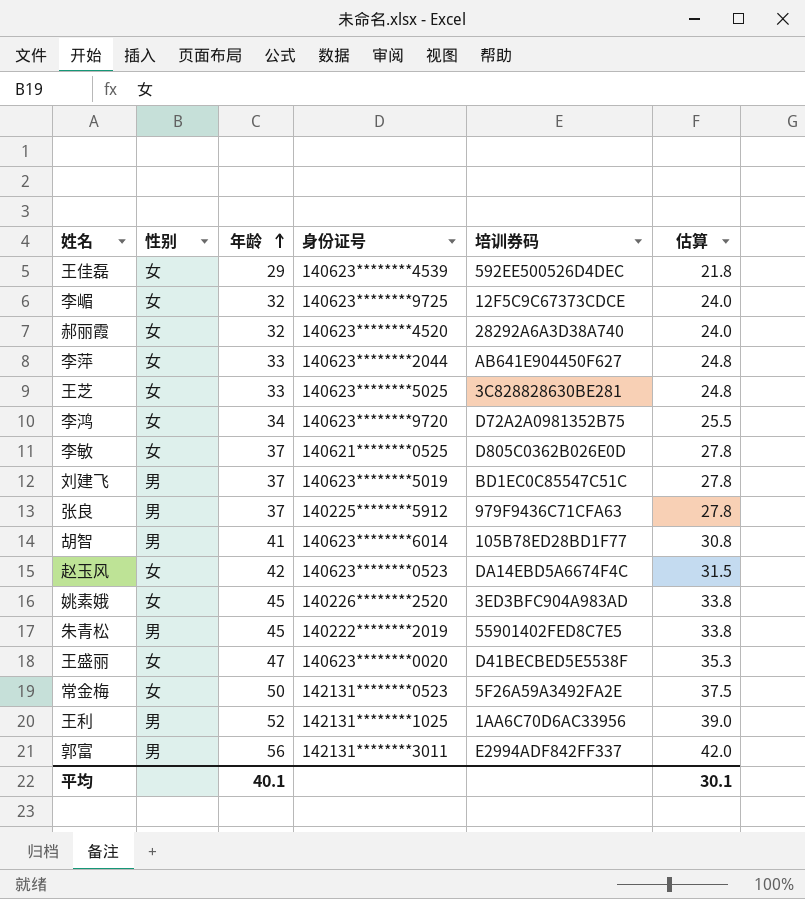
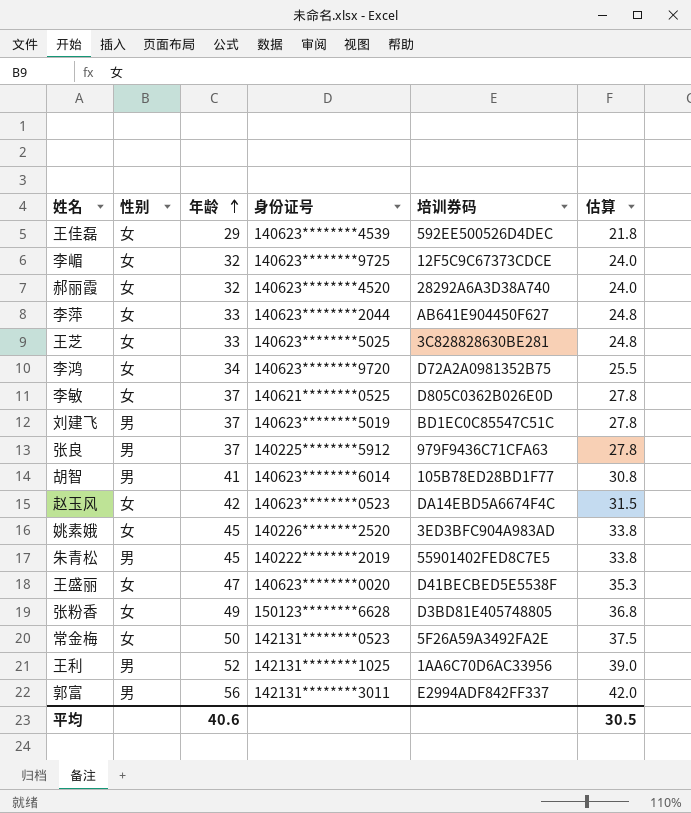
row 张粉香: none -> 女 | 49 | 150123********6628 | D3BD81E405748805 | 36.8
平均 | 年龄: 40.1 -> 40.6
平均 | 估算: 30.1 -> 30.5

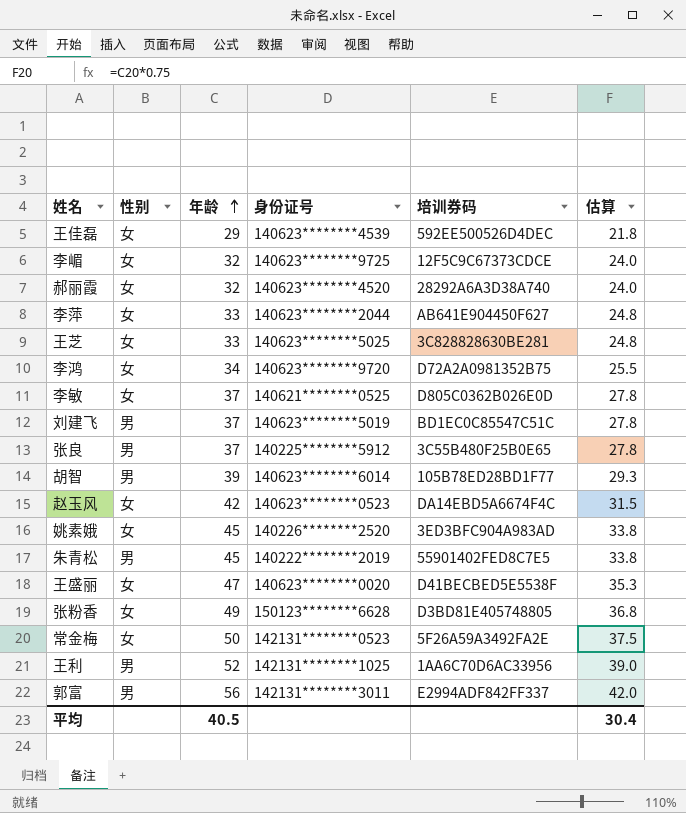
张良 | 培训券码: 979F9436C71CFA63 -> 3C55B480F25B0E65
胡智 | 年龄: 41 -> 39
胡智 | 估算: 30.8 -> 29.3
平均 | 年龄: 40.6 -> 40.5
平均 | 估算: 30.5 -> 30.4

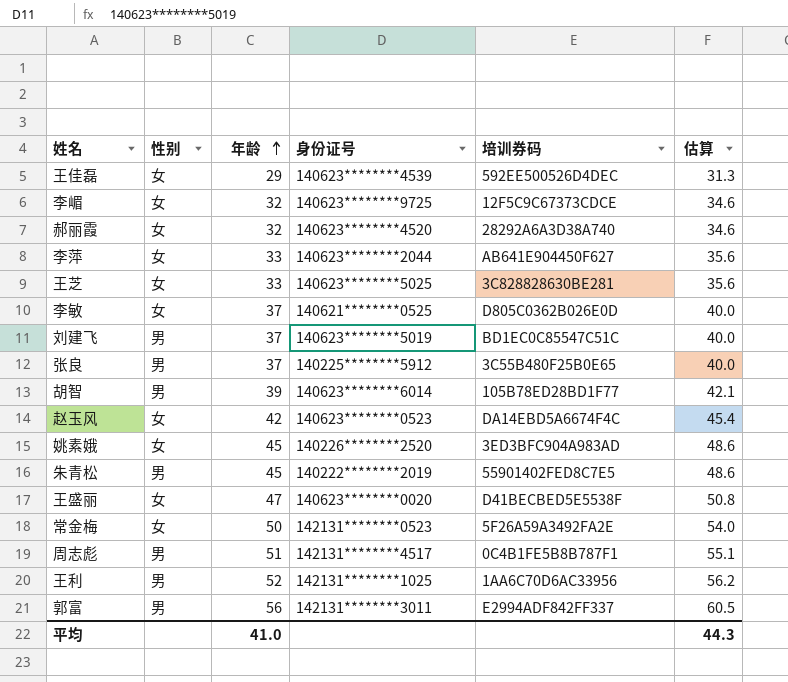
column 估算 | formula: [年龄] * 0.75 -> [年龄] * 1.08
row 李鸿: 女 | 34 | 140623********9720 | D72A2A0981352B75 | 25.5 -> none
row 张粉香: 女 | 49 | 150123********6628 | D3BD81E405748805 | 36.8 -> none
row 周志彪: none -> 男 | 51 | 142131********4517 | 0C4B1FE5B8B787F1 | 55.1
平均 | 年龄: 40.5 -> 41.0
平均 | 估算: 30.4 -> 44.3

